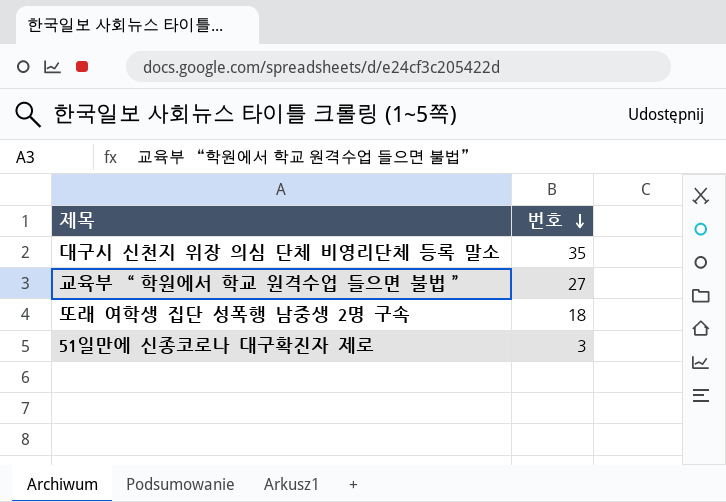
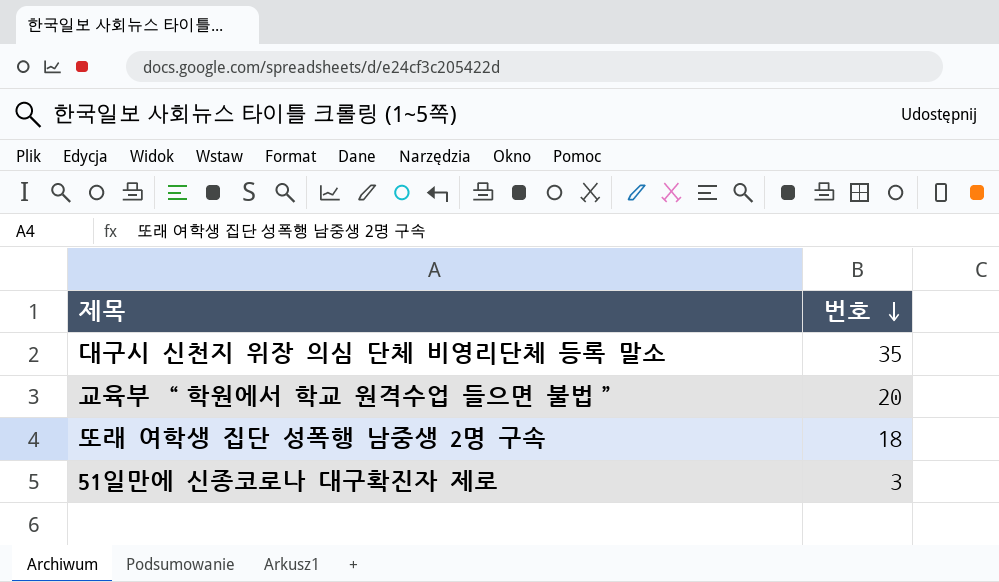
교육부 “학원에서 학교 원격수업 들으면 불법” | 번호: 27 -> 20

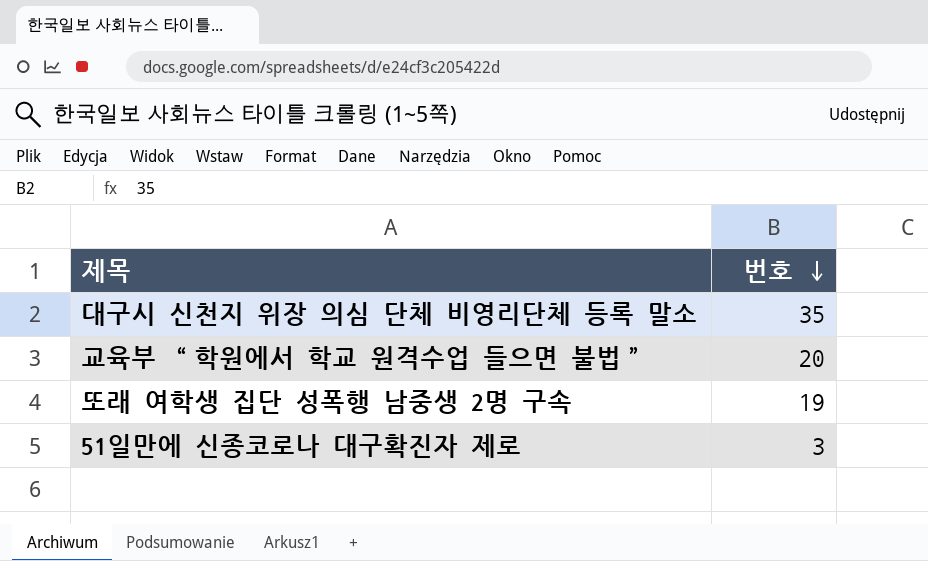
또래 여학생 집단 성폭행 남중생 2명 구속 | 번호: 18 -> 19

